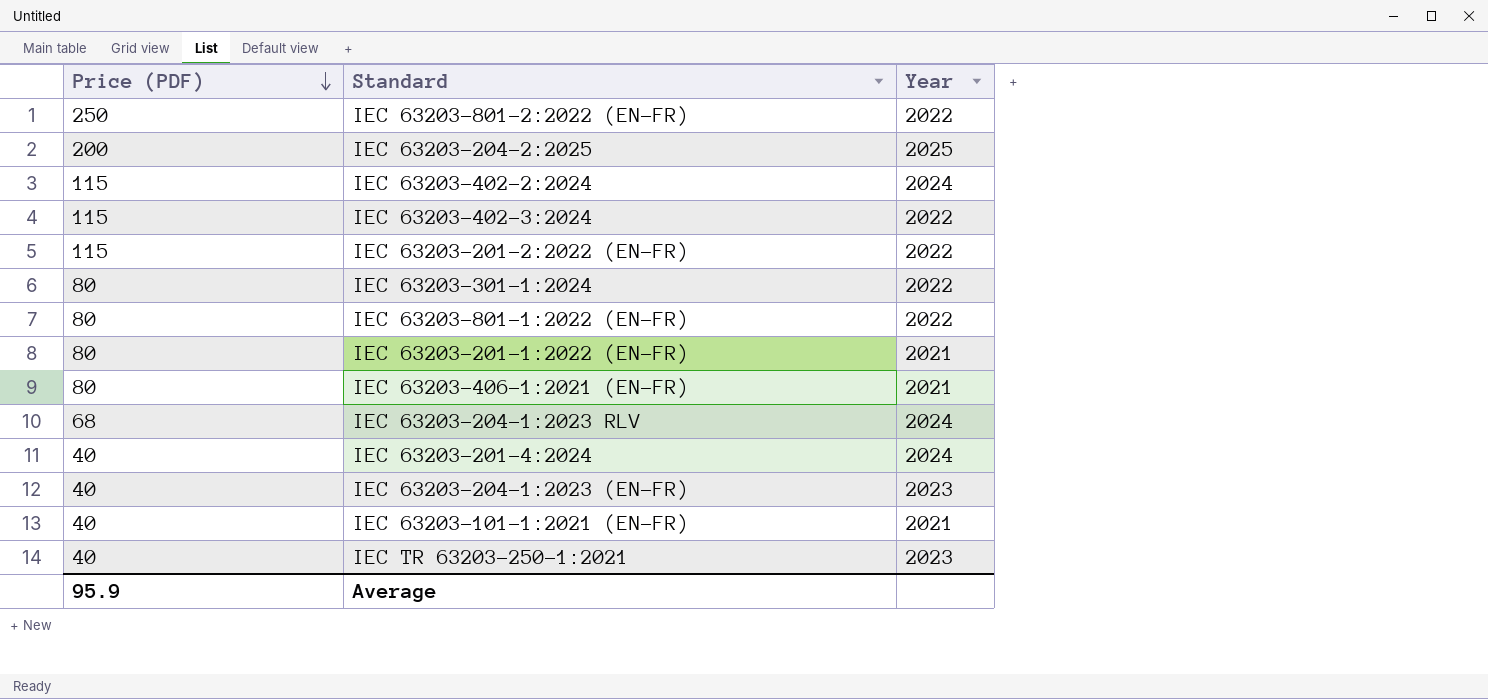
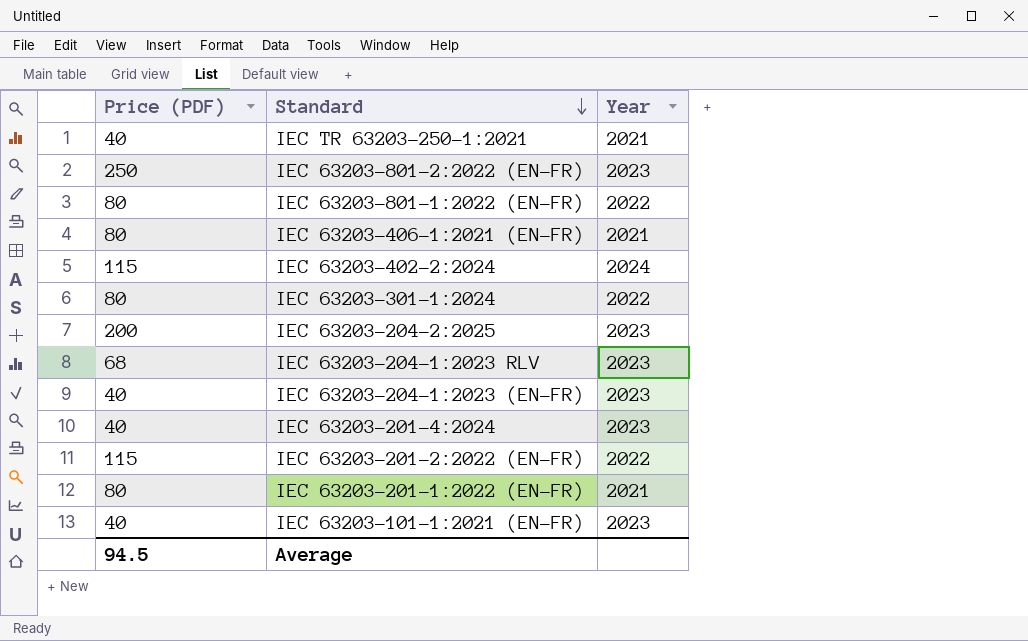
row order: Price (PDF) descending -> Standard descending
row IEC 63203-402-3:2024: 115 | 2022 -> none
IEC TR 63203-250-1:2021 | Year: 2023 -> 2021
IEC 63203-801-2:2022 (EN-FR) | Year: 2022 -> 2023
IEC 63203-204-2:2025 | Year: 2025 -> 2023
IEC 63203-204-1:2023 RLV | Year: 2024 -> 2023
IEC 63203-201-4:2024 | Year: 2024 -> 2023
IEC 63203-101-1:2021 (EN-FR) | Year: 2021 -> 2023
Average | Price (PDF): 95.9 -> 94.5

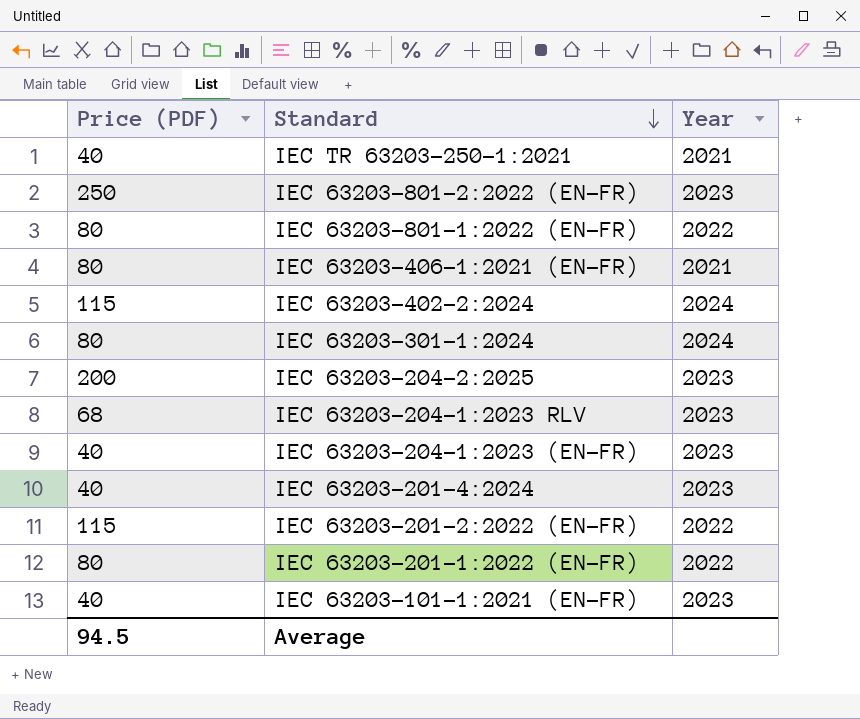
IEC 63203-301-1:2024 | Year: 2022 -> 2024
IEC 63203-201-1:2022 (EN-FR) | Year: 2021 -> 2022

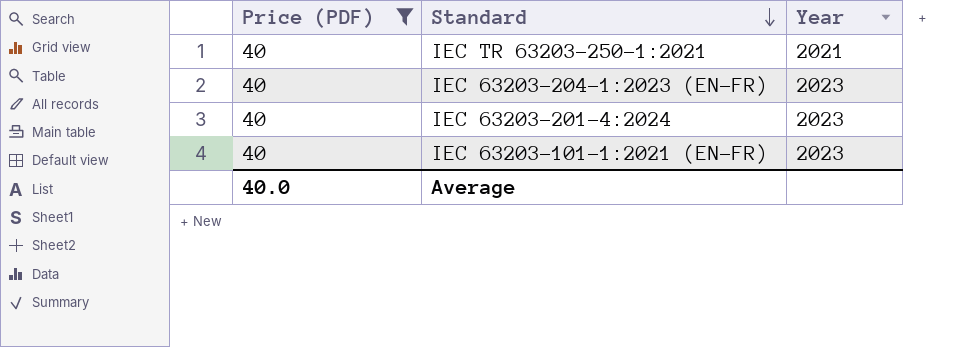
filter: none -> Price (PDF) = 40
Average | Price (PDF): 94.5 -> 40.0

